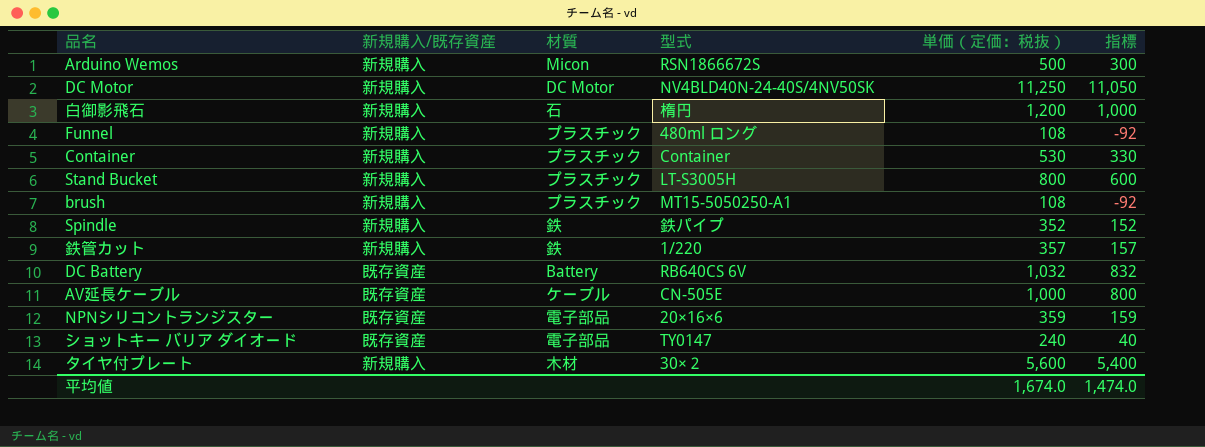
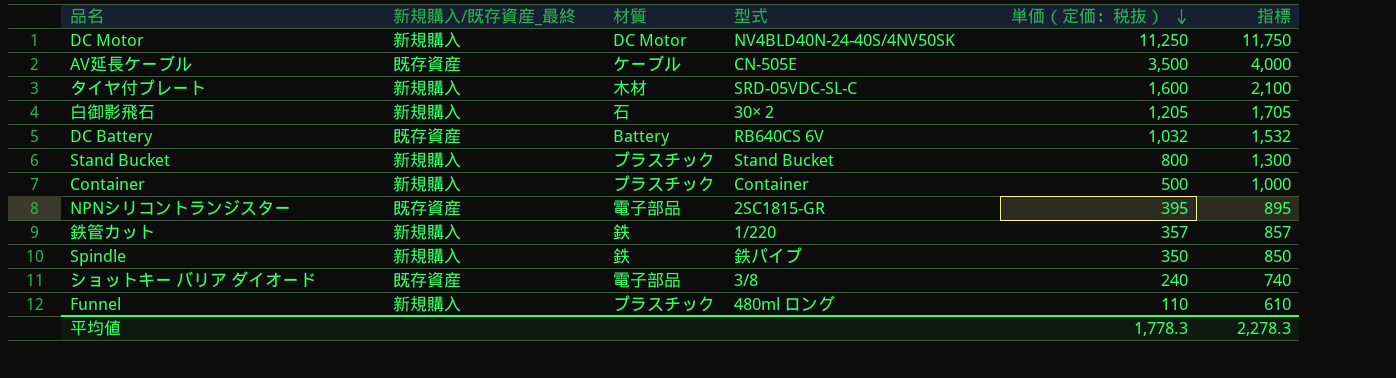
row order: none -> 単価（定価：税抜） descending
column name: 新規購入/既存資産 -> 新規購入/既存資産_最終
column 指標 | formula: [単価（定価：税抜）] - 200 -> [単価（定価：税抜）] + 500
row Arduino Wemos: 新規購入 | Micon | RSN1866672S | 500 | 300 -> none
row brush: 新規購入 | プラスチック | MT15-5050250-A1 | 108 | -92 -> none
AV延長ケーブル | 単価（定価：税抜）: 1,000 -> 3,500
タイヤ付プレート | 型式: 30×２ -> SRD-05VDC-SL-C
タイヤ付プレート | 単価（定価：税抜）: 5,600 -> 1,600
白御影飛石 | 型式: 楕円 -> 30×２
白御影飛石 | 単価（定価：税抜）: 1,200 -> 1,205
Stand Bucket | 型式: LT-S3005H -> Stand Bucket
Container | 単価（定価：税抜）: 530 -> 500
NPNシリコントランジスター | 型式: 20×16×6 -> 2SC1815-GR
NPNシリコントランジスター | 単価（定価：税抜）: 359 -> 395
Spindle | 単価（定価：税抜）: 352 -> 350
ショットキー バリア ダイオード | 型式: TY0147 -> 3/8
Funnel | 単価（定価：税抜）: 108 -> 110
平均値 | 単価（定価：税抜）: 1,674.0 -> 1,778.3
平均値 | 指標: 1,474.0 -> 2,278.3

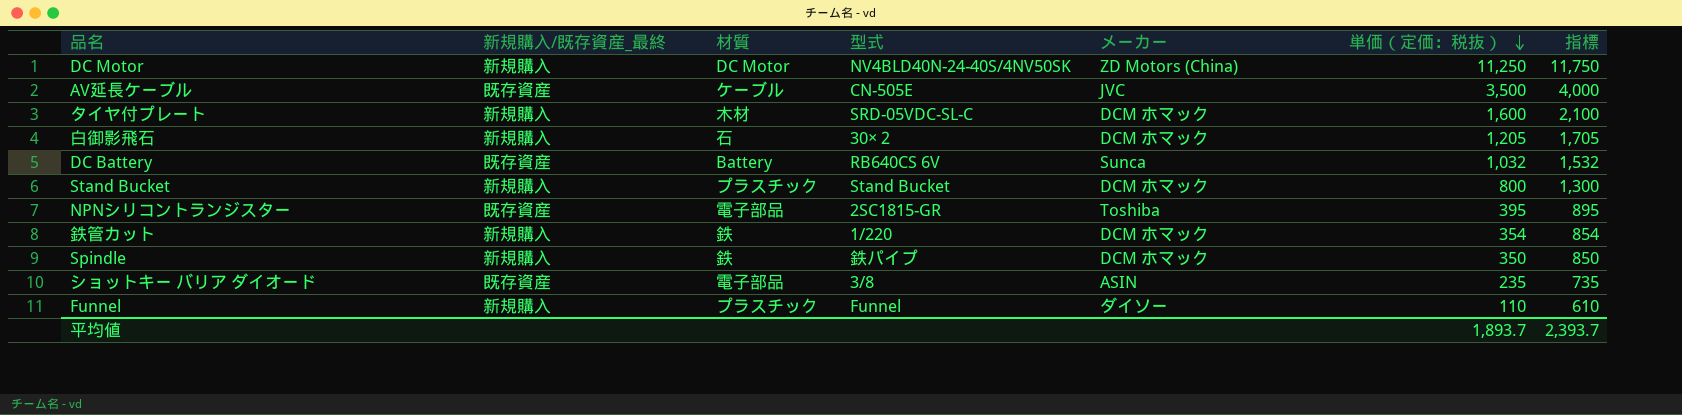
column メーカー | position: none -> 5
row Container: 新規購入 | プラスチック | Container | 500 | 1,000 -> none
鉄管カット | 単価（定価：税抜）: 357 -> 354
鉄管カット | 指標: 857 -> 854
ショットキー バリア ダイオード | 単価（定価：税抜）: 240 -> 235
ショットキー バリア ダイオード | 指標: 740 -> 735
Funnel | 型式: 480ml ロング -> Funnel
平均値 | 単価（定価：税抜）: 1,778.3 -> 1,893.7
平均値 | 指標: 2,278.3 -> 2,393.7

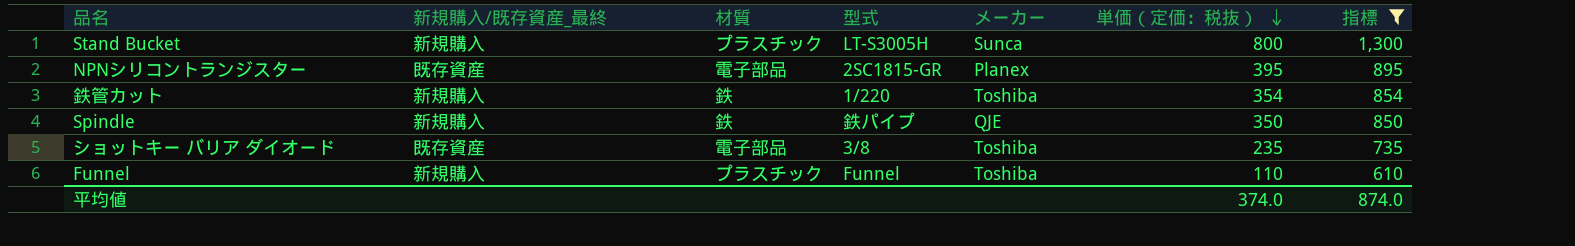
filter: none -> 指標 <= 1,300
Stand Bucket | 型式: Stand Bucket -> LT-S3005H
Stand Bucket | メーカー: DCM ホマック -> Sunca
NPNシリコントランジスター | メーカー: Toshiba -> Planex
鉄管カット | メーカー: DCM ホマック -> Toshiba
Spindle | メーカー: DCM ホマック -> QJE
ショットキー バリア ダイオード | メーカー: ASIN -> Toshiba
Funnel | メーカー: ダイソー -> Toshiba
平均値 | 単価（定価：税抜）: 1,893.7 -> 374.0
平均値 | 指標: 2,393.7 -> 874.0

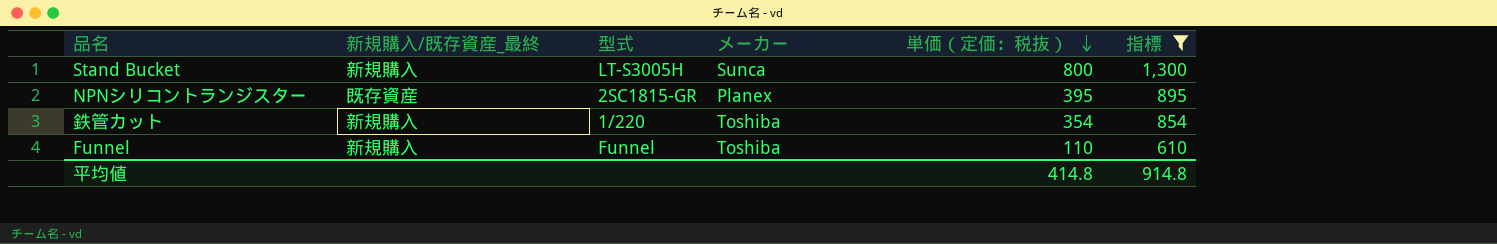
column 材質 | position: 3 -> none
row Spindle: 新規購入 | 鉄 | 鉄パイプ | QJE | 350 | 850 -> none
row ショットキー バリア ダイオード: 既存資産 | 電子部品 | 3/8 | Toshiba | 235 | 735 -> none
平均値 | 単価（定価：税抜）: 374.0 -> 414.8
平均値 | 指標: 874.0 -> 914.8

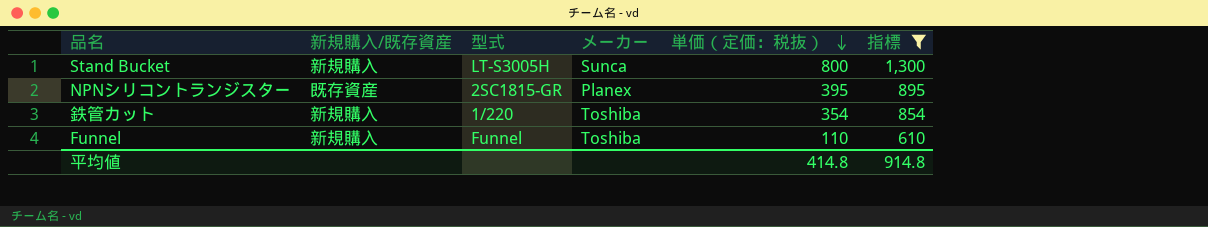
column name: 新規購入/既存資産_最終 -> 新規購入/既存資産

